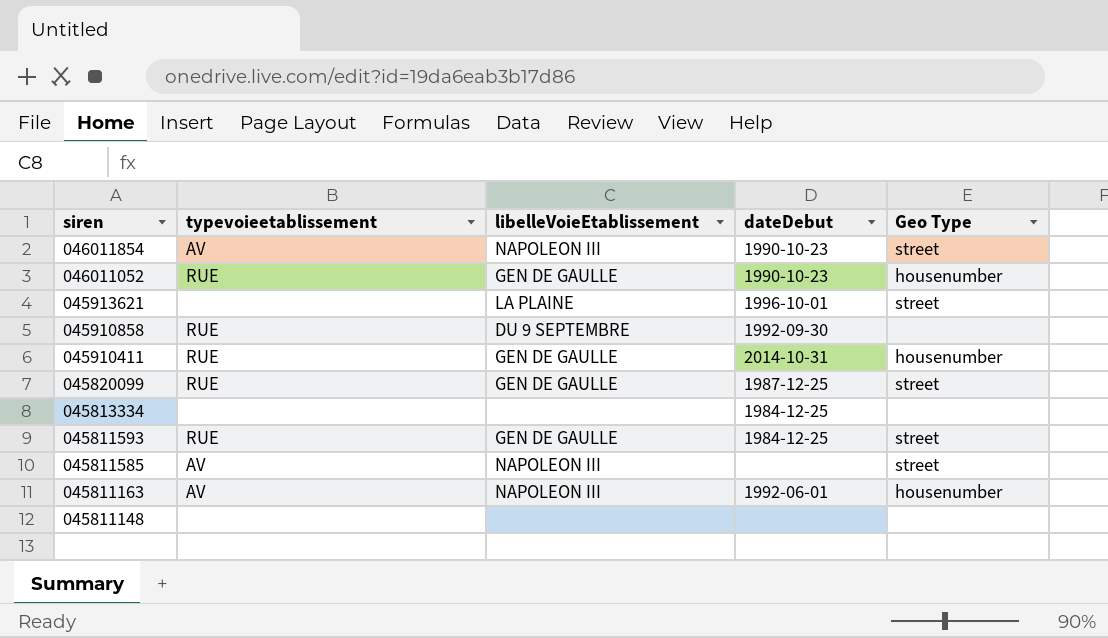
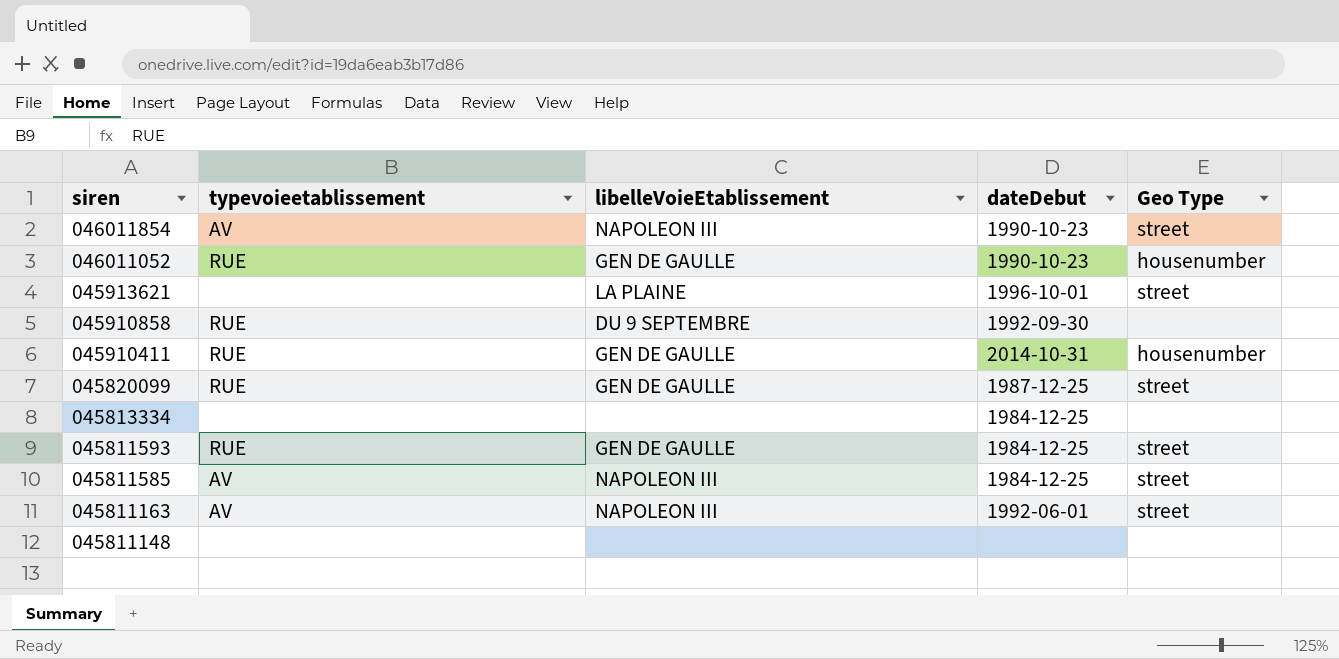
045811585 | dateDebut: none -> 1984-12-25
045811163 | Geo Type: housenumber -> street

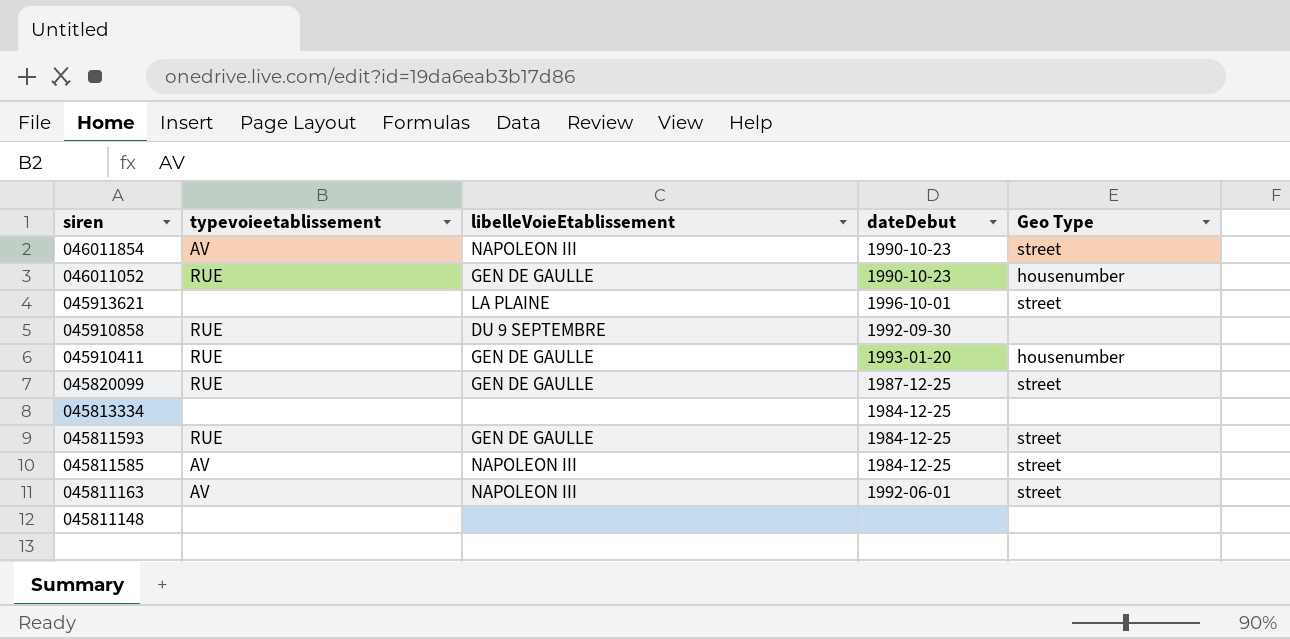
045910411 | dateDebut: 2014-10-31 -> 1993-01-20

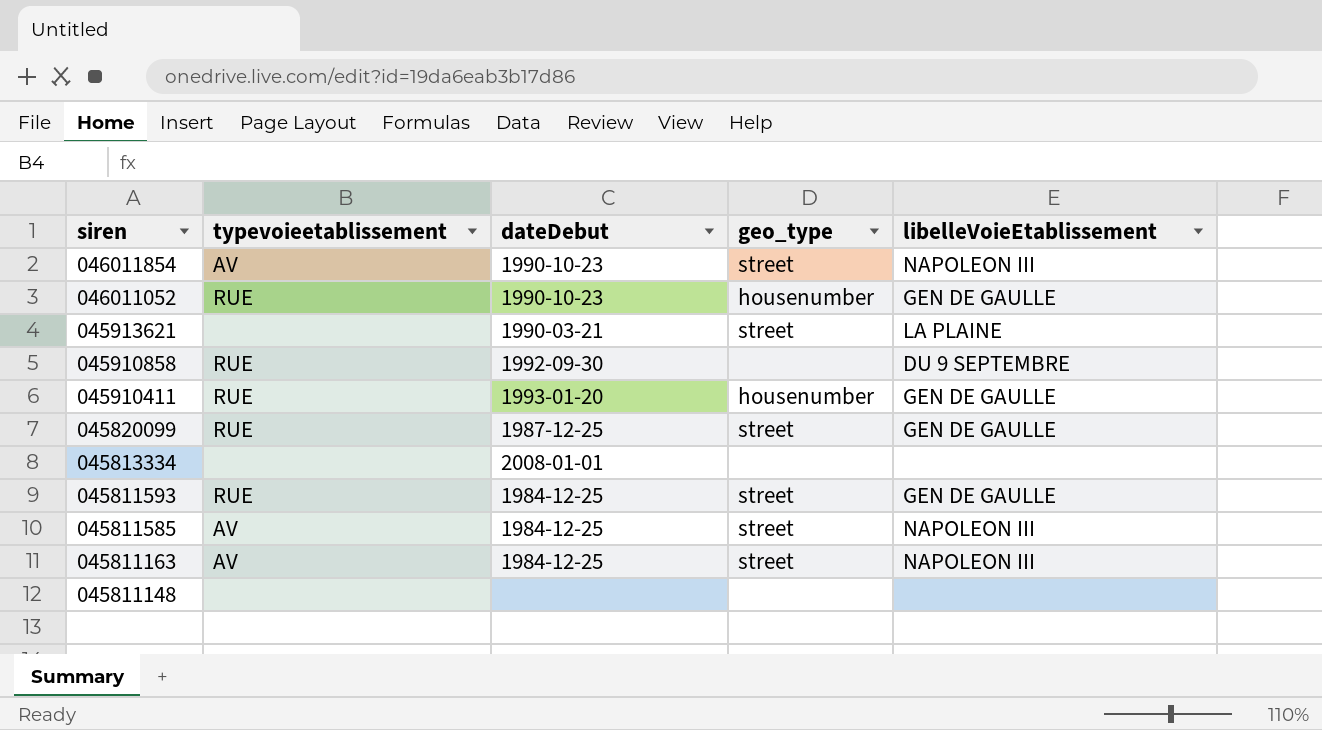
column name: Geo Type -> geo_type
column libelleVoieEtablissement | position: 3 -> 5
045913621 | dateDebut: 1996-10-01 -> 1990-03-21
045813334 | dateDebut: 1984-12-25 -> 2008-01-01
045811163 | dateDebut: 1992-06-01 -> 1984-12-25

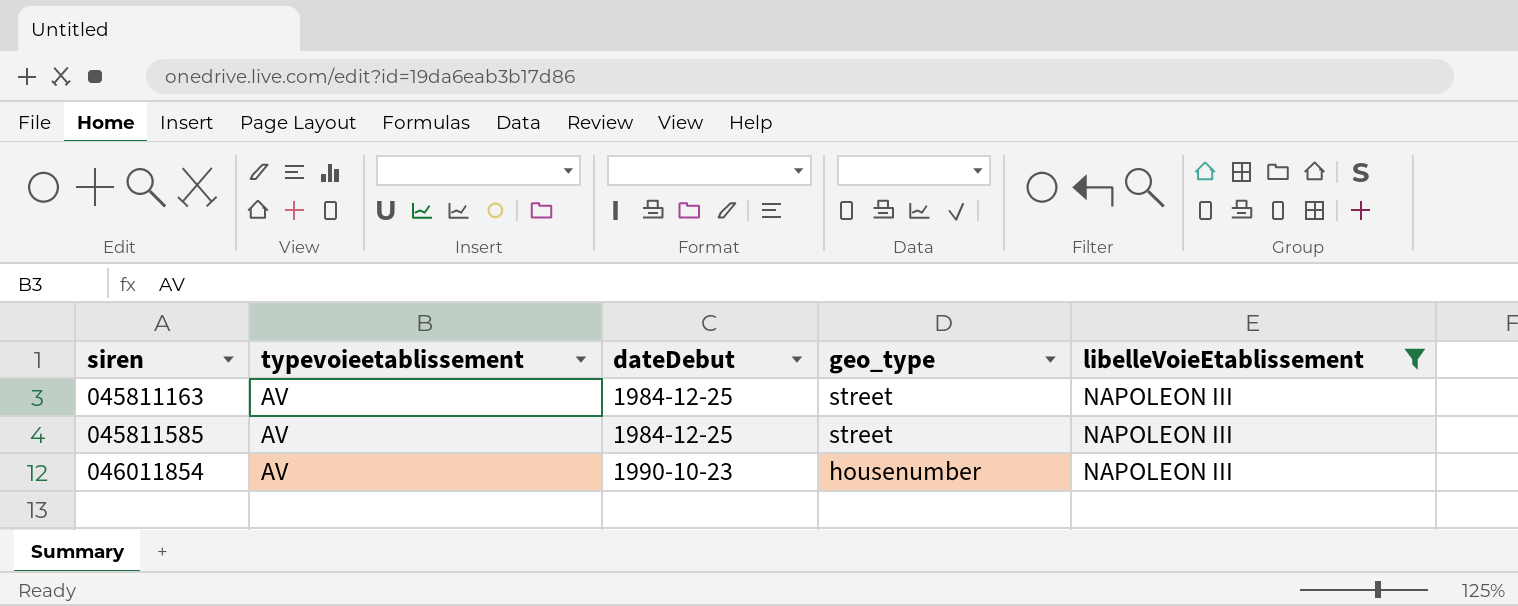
filter: none -> libelleVoieEtablissement = NAPOLEON III
row order: siren descending -> siren ascending
046011854 | geo_type: street -> housenumber

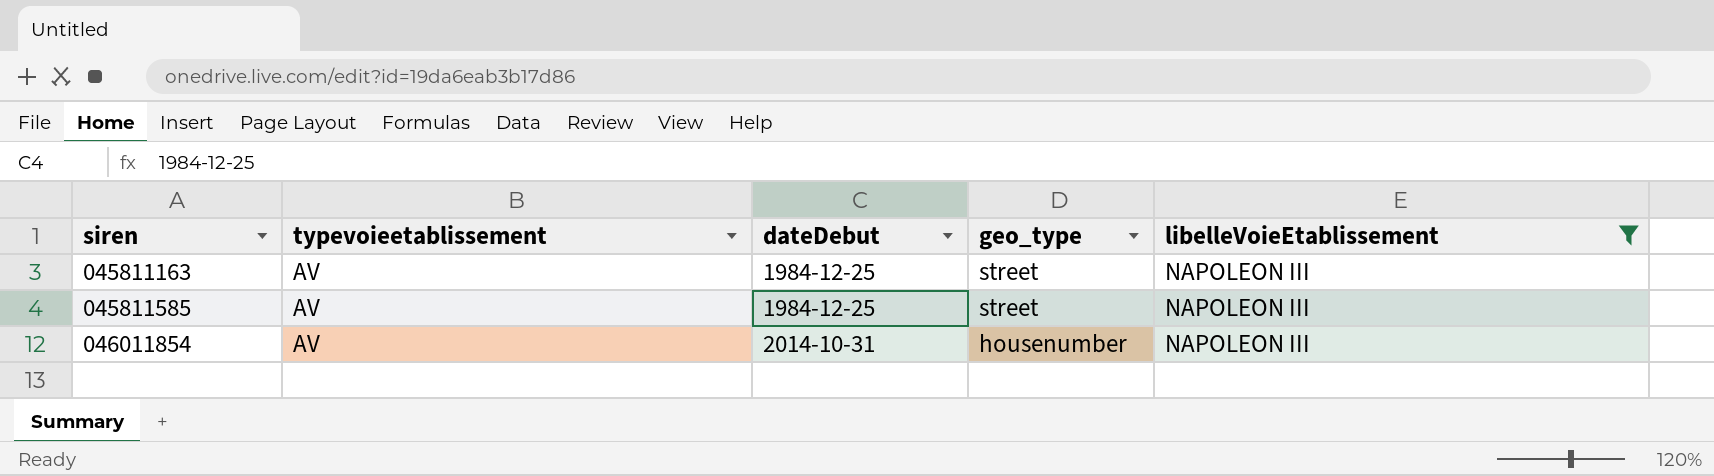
046011854 | dateDebut: 1990-10-23 -> 2014-10-31

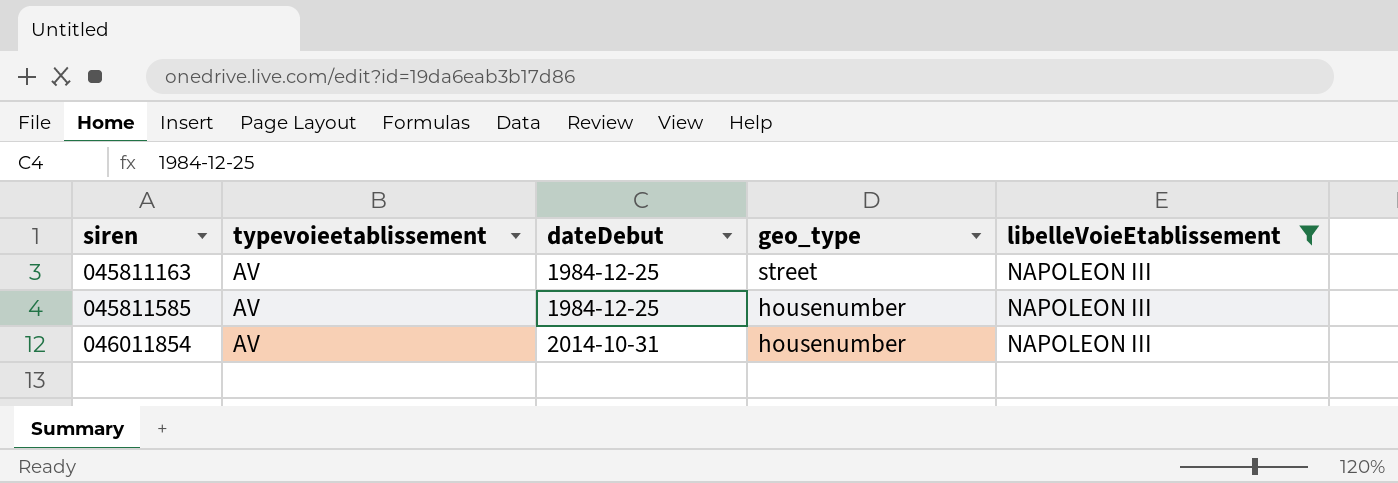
045811585 | geo_type: street -> housenumber

